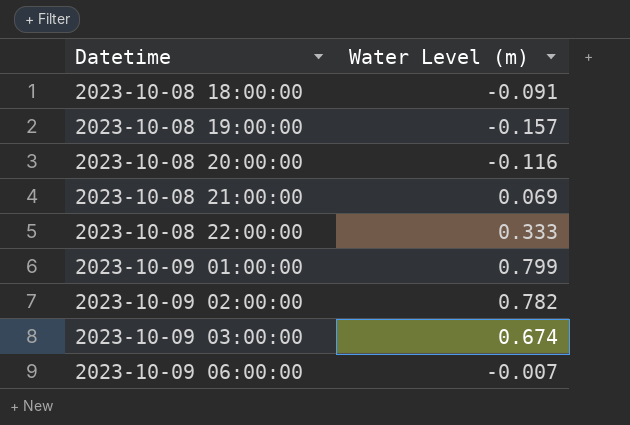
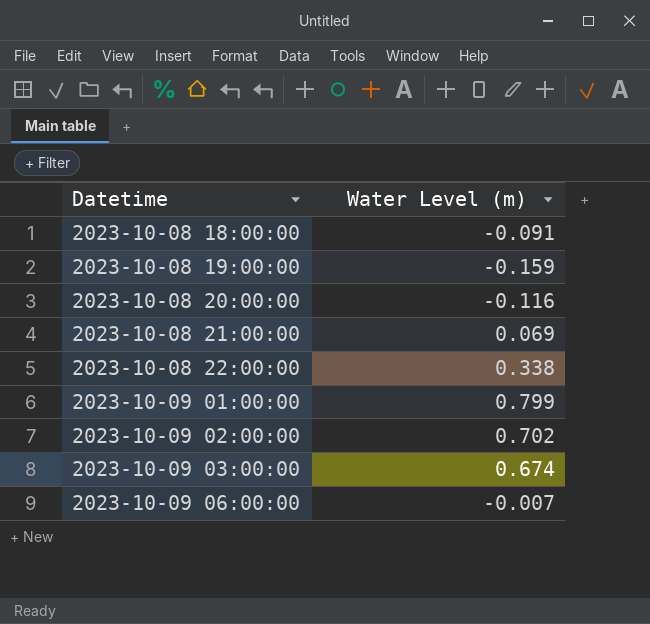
2023-10-08 19:00:00 | Water Level (m): -0.157 -> -0.159
2023-10-08 22:00:00 | Water Level (m): 0.333 -> 0.338
2023-10-09 02:00:00 | Water Level (m): 0.782 -> 0.702

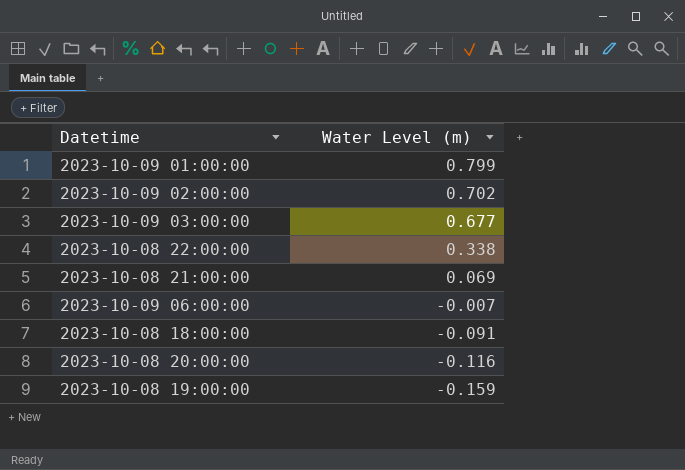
row order: Datetime ascending -> Water Level (m) descending
2023-10-09 03:00:00 | Water Level (m): 0.674 -> 0.677

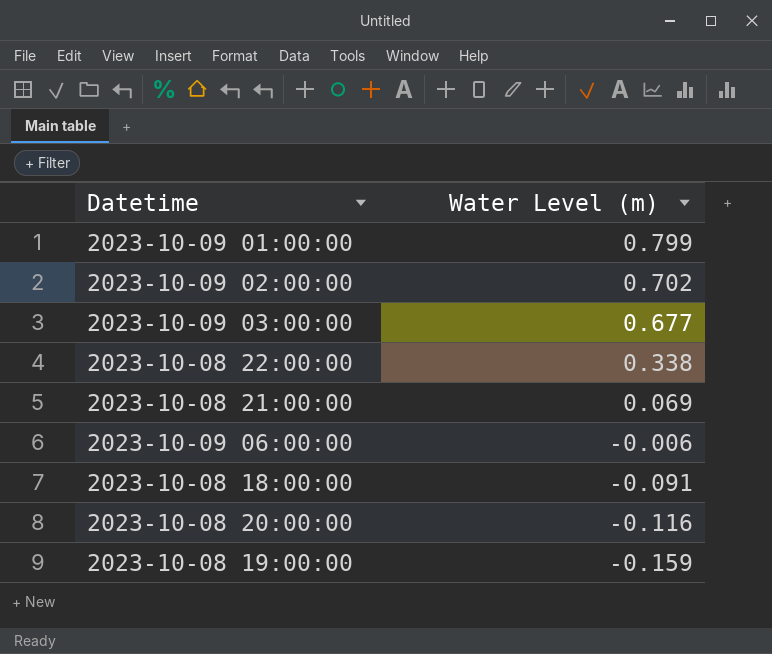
2023-10-09 06:00:00 | Water Level (m): -0.007 -> -0.006

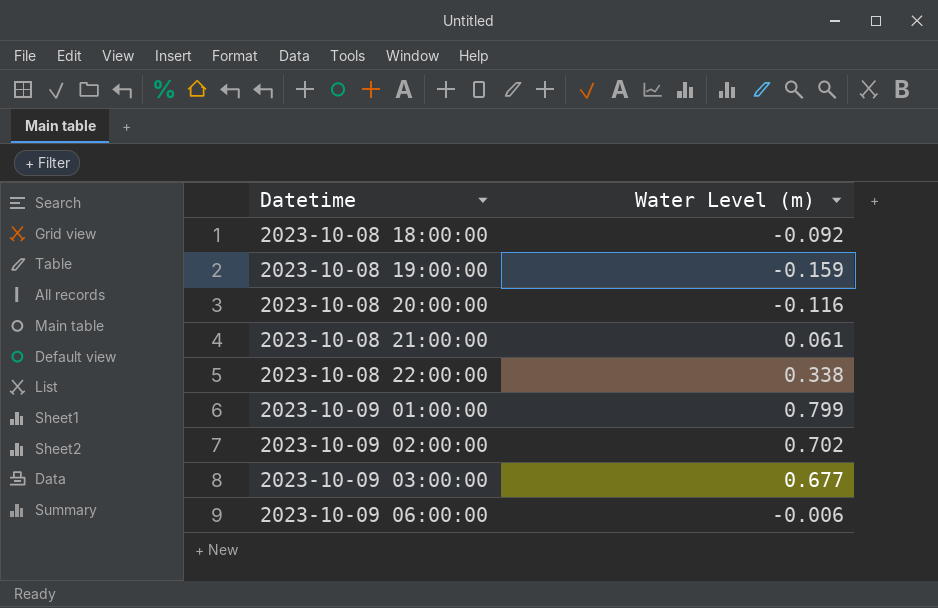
row order: Water Level (m) descending -> Datetime ascending
2023-10-08 18:00:00 | Water Level (m): -0.091 -> -0.092
2023-10-08 21:00:00 | Water Level (m): 0.069 -> 0.061

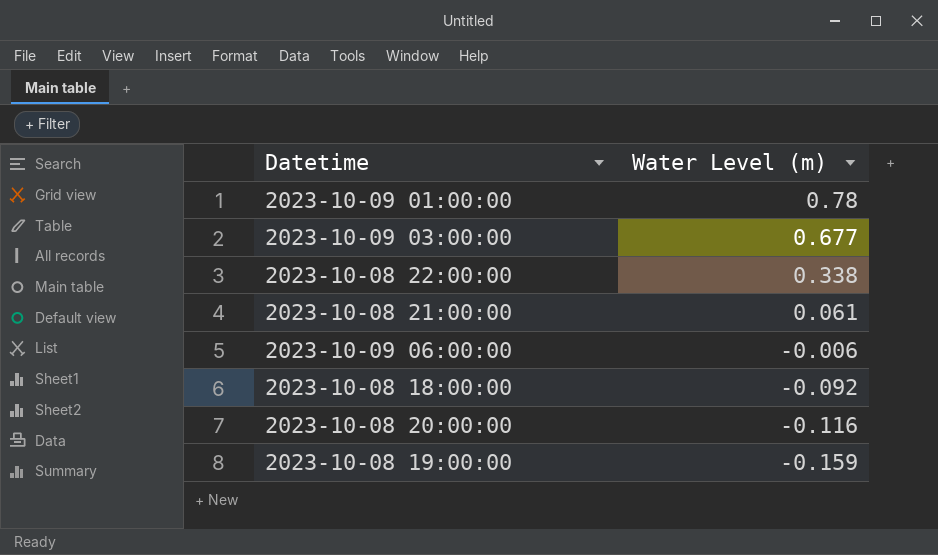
row order: Datetime ascending -> Water Level (m) descending
row 2023-10-09 02:00:00: 0.702 -> none
2023-10-09 01:00:00 | Water Level (m): 0.799 -> 0.78

